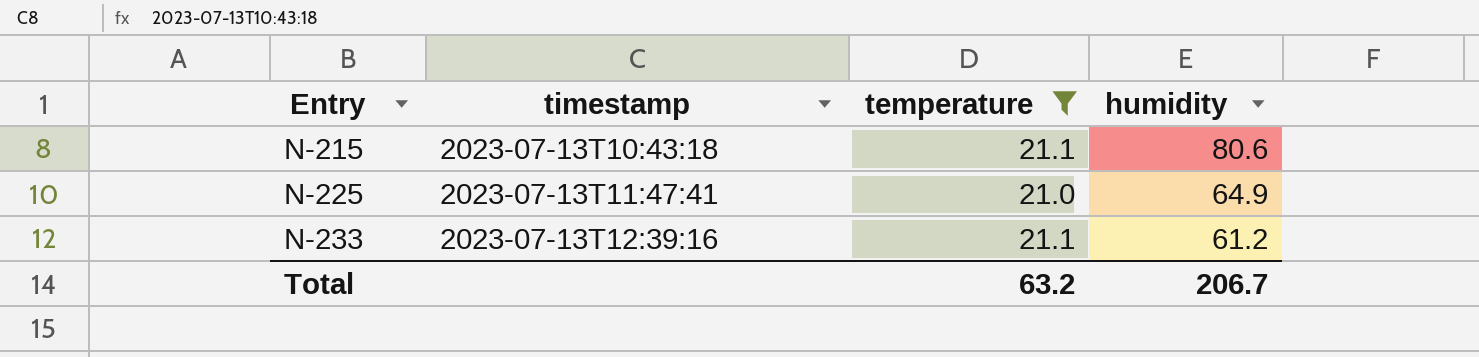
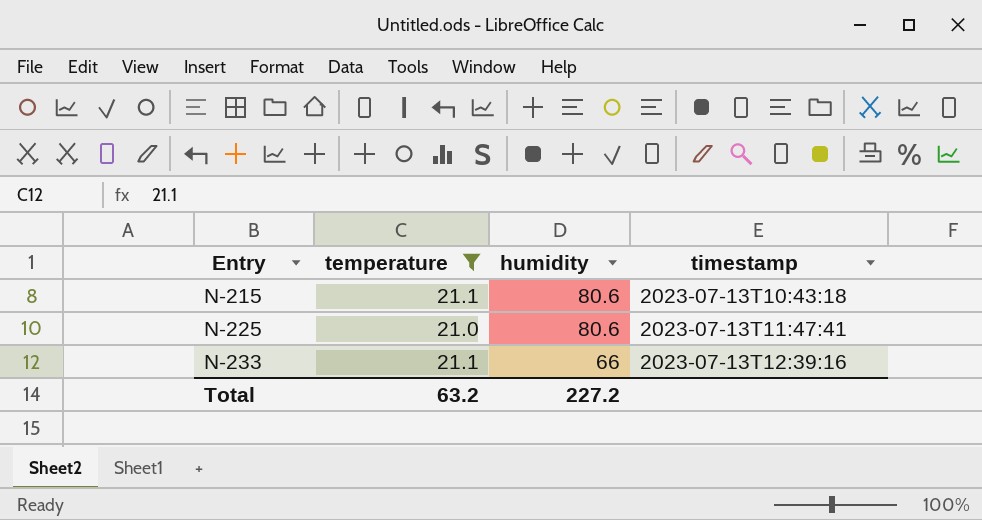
column timestamp | position: 2 -> 4
N-225 | humidity: 64.9 -> 80.6
N-233 | humidity: 61.2 -> 66
Total | humidity: 206.7 -> 227.2

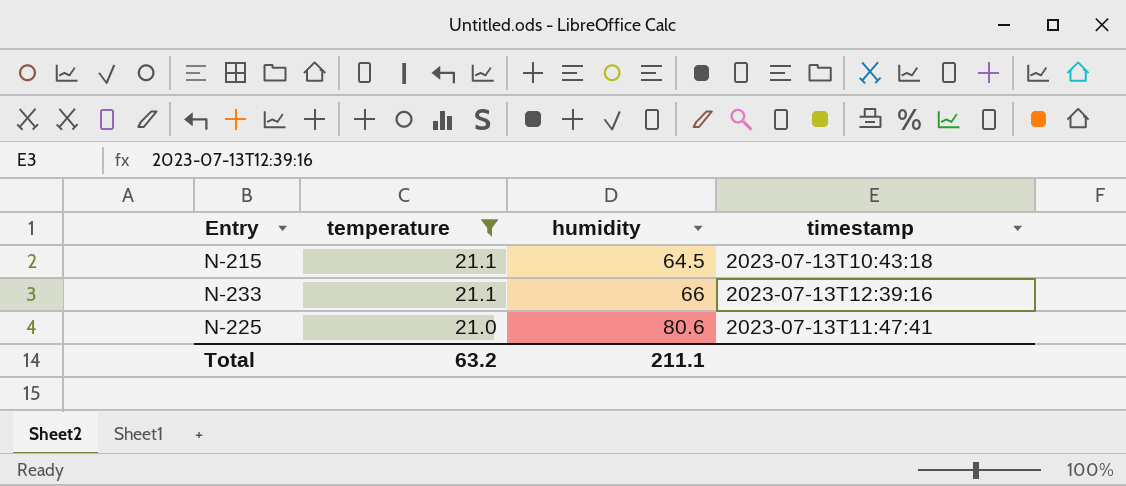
row order: Entry ascending -> temperature descending
N-215 | humidity: 80.6 -> 64.5
Total | humidity: 227.2 -> 211.1

